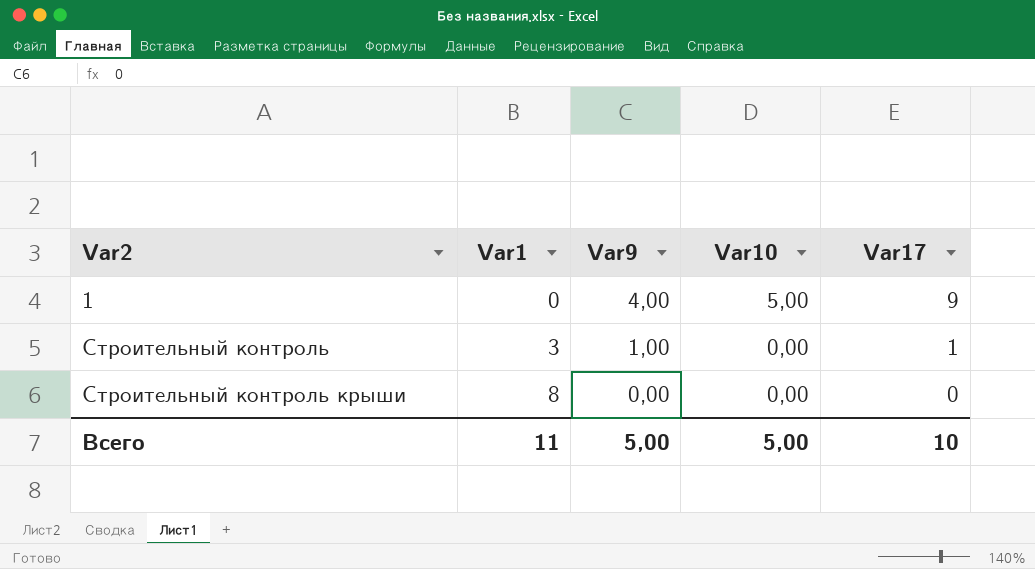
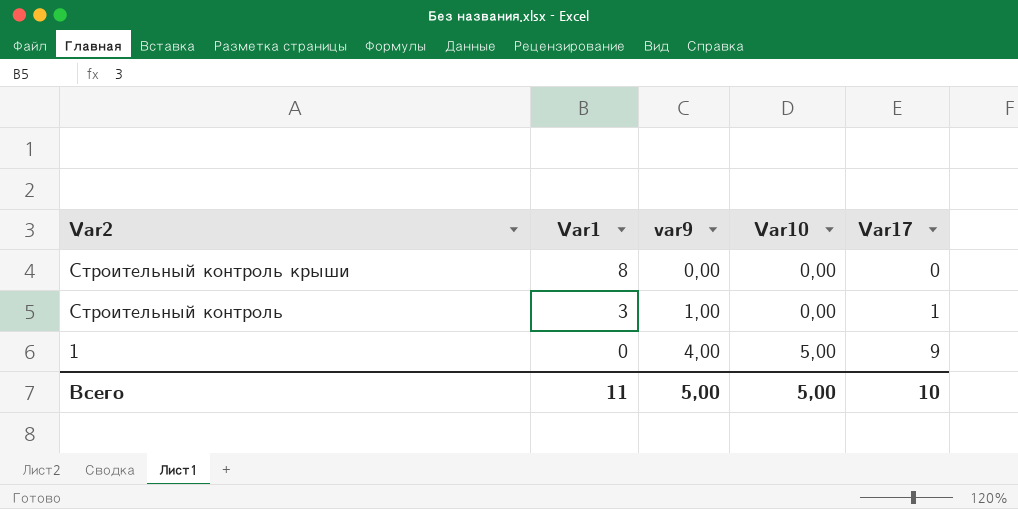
row order: Var2 ascending -> Var2 descending
column name: Var9 -> var9

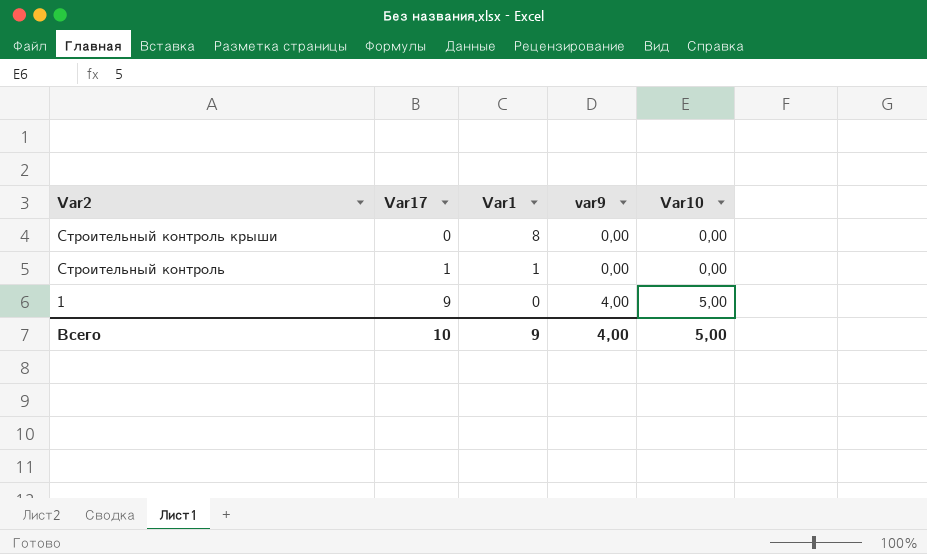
column Var17 | position: 5 -> 2
Строительный контроль | Var1: 3 -> 1
Строительный контроль | var9: 1,00 -> 0,00
Всего | Var1: 11 -> 9
Всего | var9: 5,00 -> 4,00

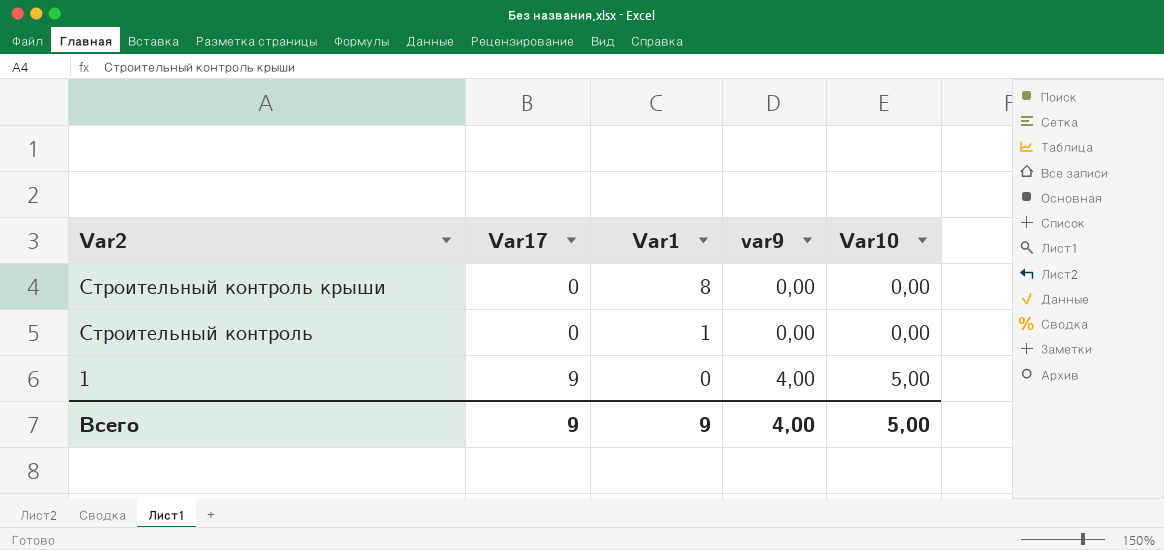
Строительный контроль | Var17: 1 -> 0
Всего | Var17: 10 -> 9

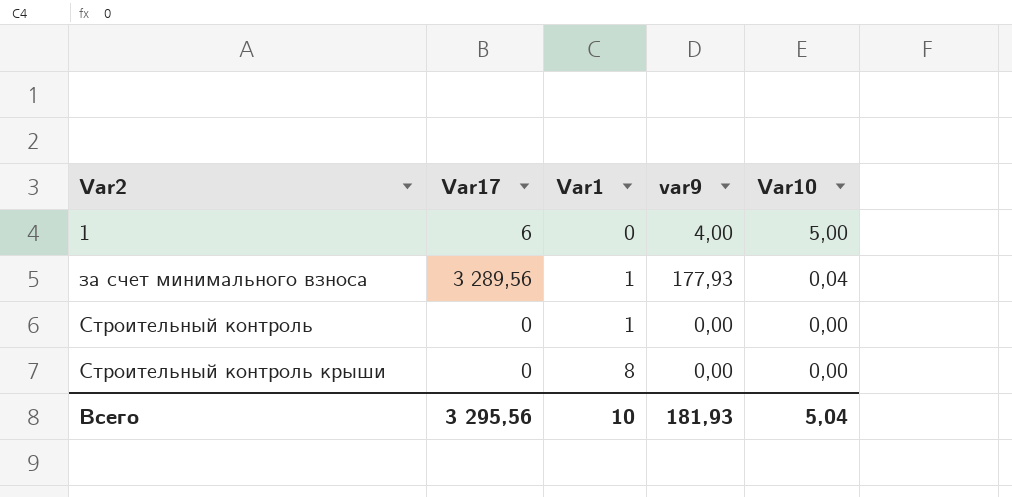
row order: Var2 descending -> Var2 ascending
1 | Var17: 9 -> 6
row за счет минимального взноса: none -> 3 289,56 | 1 | 177,93 | 0,04
Всего | Var17: 9 -> 3 295,56
Всего | Var1: 9 -> 10
Всего | var9: 4,00 -> 181,93
Всего | Var10: 5,00 -> 5,04

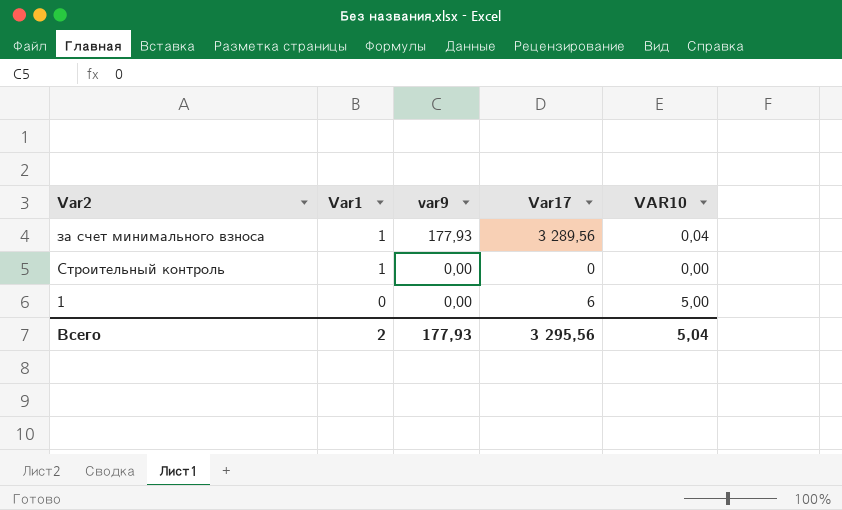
row order: Var2 ascending -> Var1 descending
column Var17 | position: 2 -> 4
column name: Var10 -> VAR10
row Строительный контроль крыши: 0 | 8 | 0,00 | 0,00 -> none
1 | var9: 4,00 -> 0,00
Всего | Var1: 10 -> 2
Всего | var9: 181,93 -> 177,93

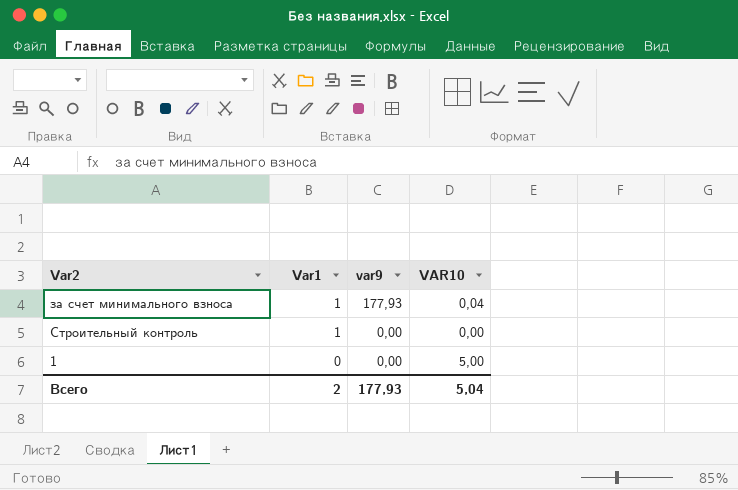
column Var17 | position: 4 -> none

